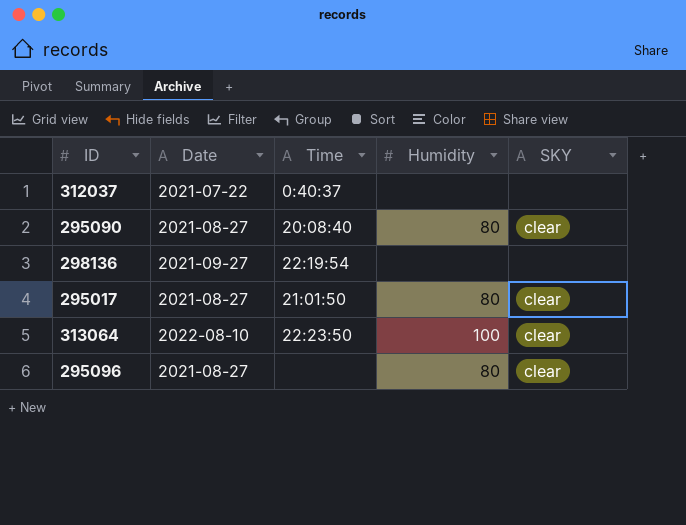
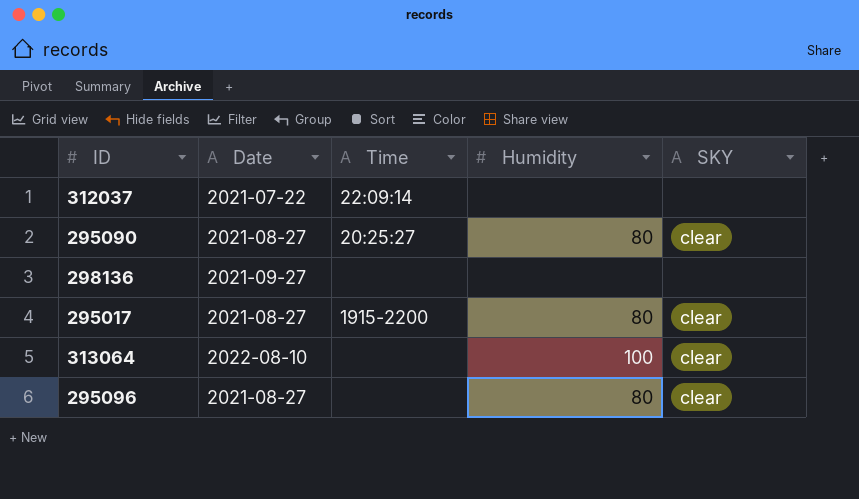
312037 | Time: 0:40:37 -> 22:09:14
295090 | Time: 20:08:40 -> 20:25:27
298136 | Time: 22:19:54 -> none
295017 | Time: 21:01:50 -> 1915-2200
313064 | Time: 22:23:50 -> none

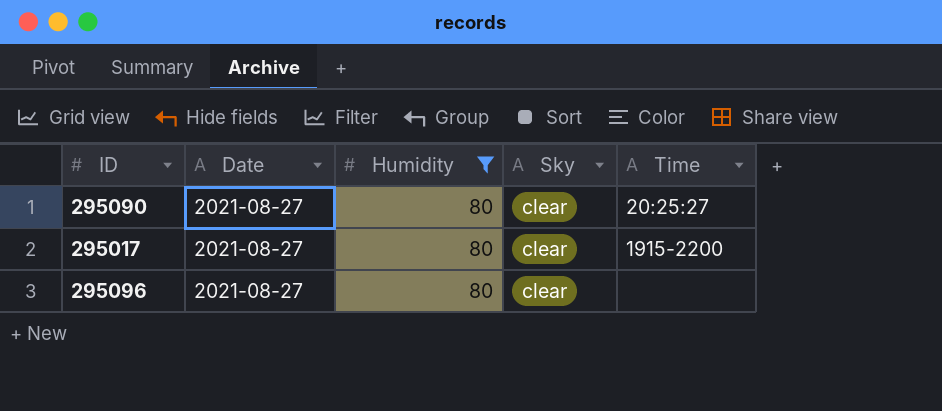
filter: none -> Humidity = 80
column name: SKY -> Sky
column Time | position: 3 -> 5

